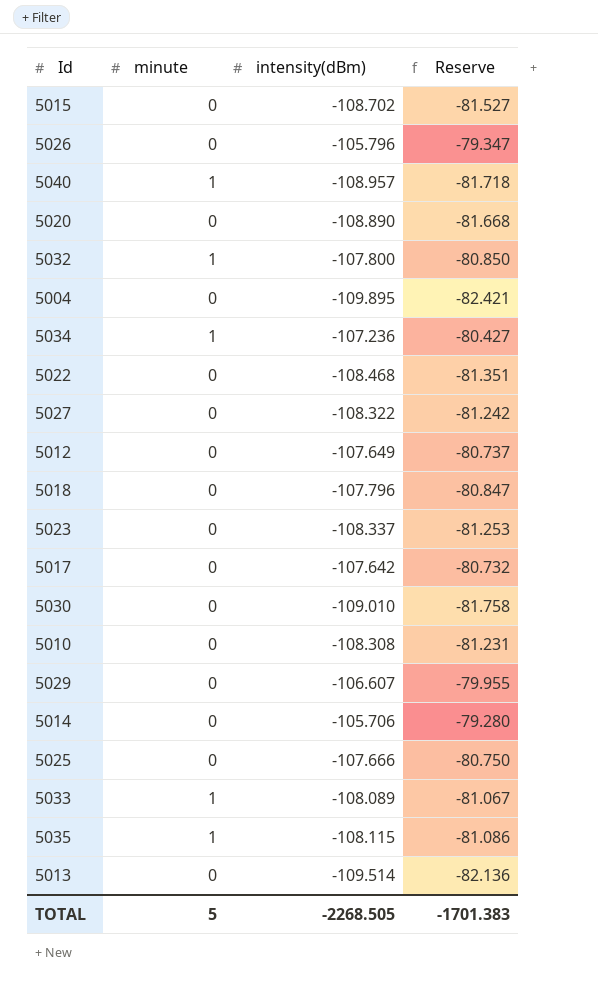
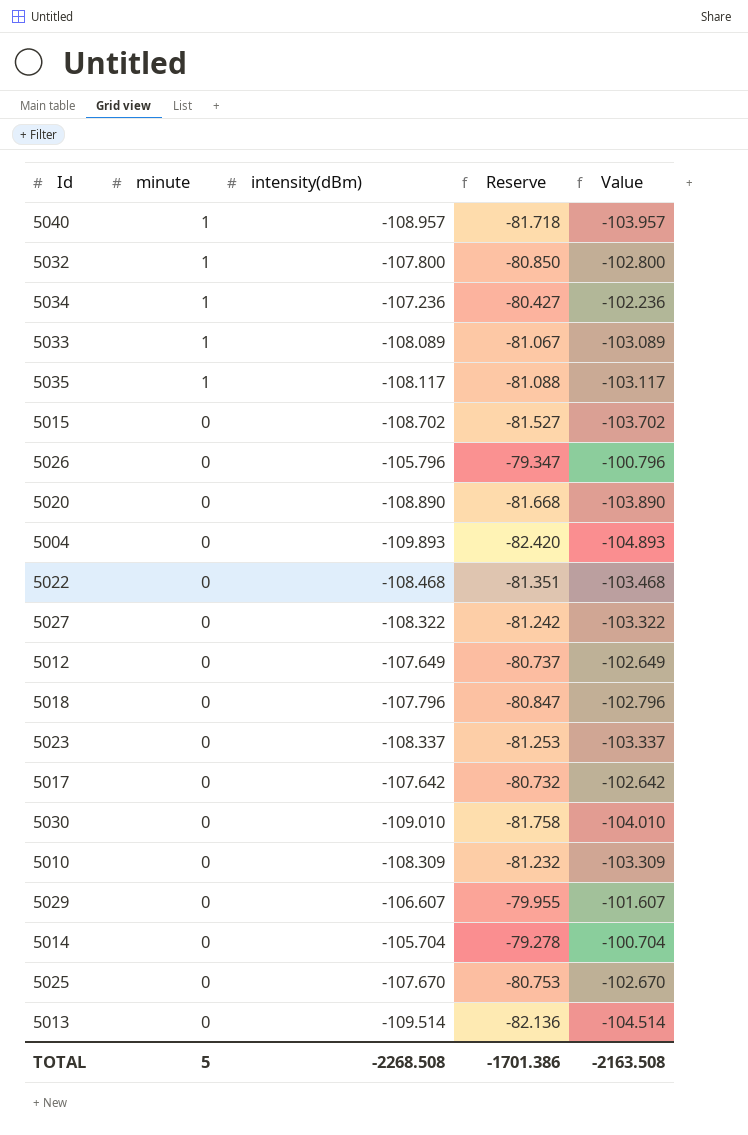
row order: none -> minute descending
column Value | formula: none -> [intensity(dBm)] + 5
5035 | intensity(dBm): -108.115 -> -108.117
5035 | Reserve: -81.086 -> -81.088
5004 | intensity(dBm): -109.895 -> -109.893
5004 | Reserve: -82.421 -> -82.420
5010 | intensity(dBm): -108.308 -> -108.309
5010 | Reserve: -81.231 -> -81.232
5014 | intensity(dBm): -105.706 -> -105.704
5014 | Reserve: -79.280 -> -79.278
5025 | intensity(dBm): -107.666 -> -107.670
5025 | Reserve: -80.750 -> -80.753
TOTAL | intensity(dBm): -2268.505 -> -2268.508
TOTAL | Reserve: -1701.383 -> -1701.386

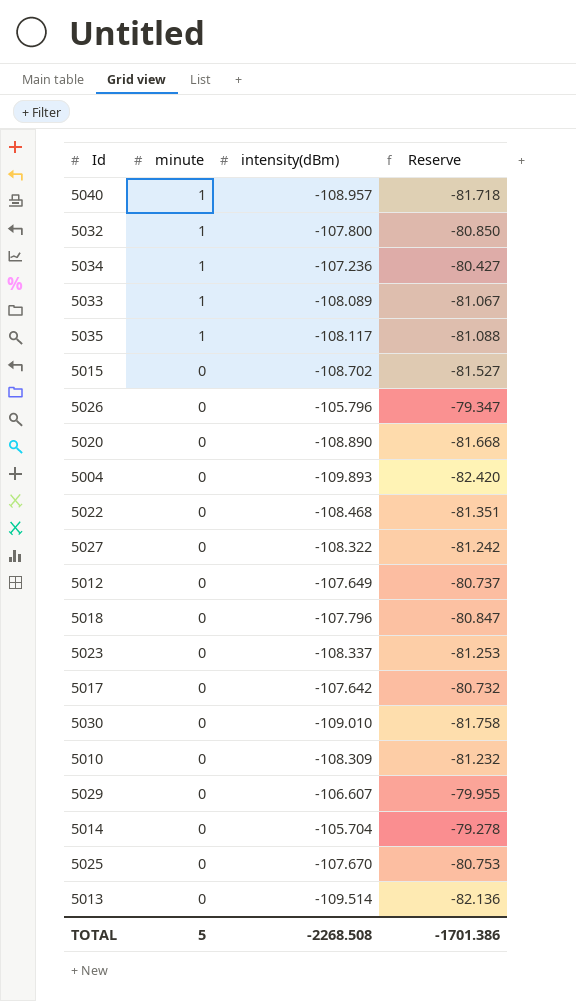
column Value | formula: [intensity(dBm)] + 5 -> none

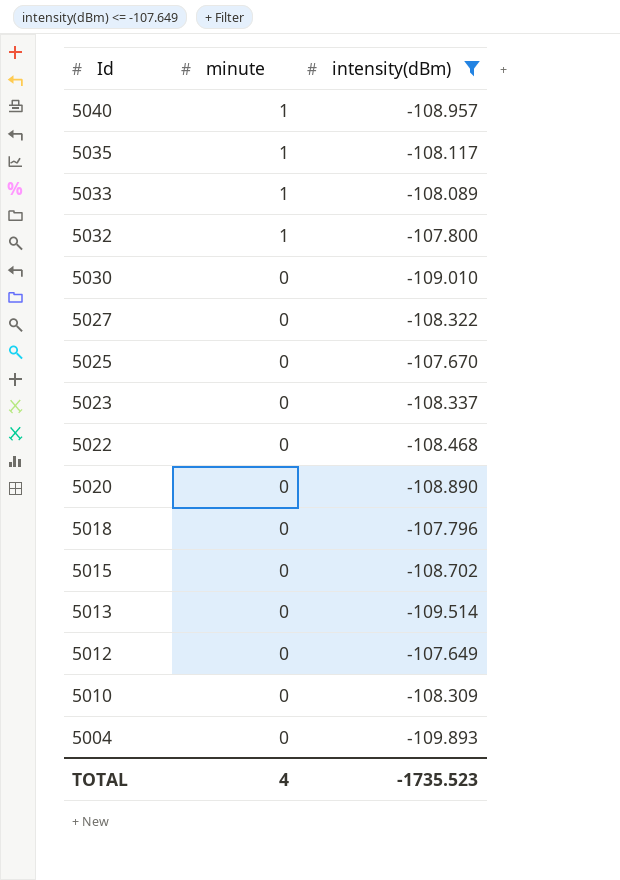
filter: none -> intensity(dBm) <= -107.649
row order: minute descending -> Id descending
column Reserve | formula: [intensity(dBm)] * 0.75 -> none
TOTAL | minute: 5 -> 4
TOTAL | intensity(dBm): -2268.508 -> -1735.523

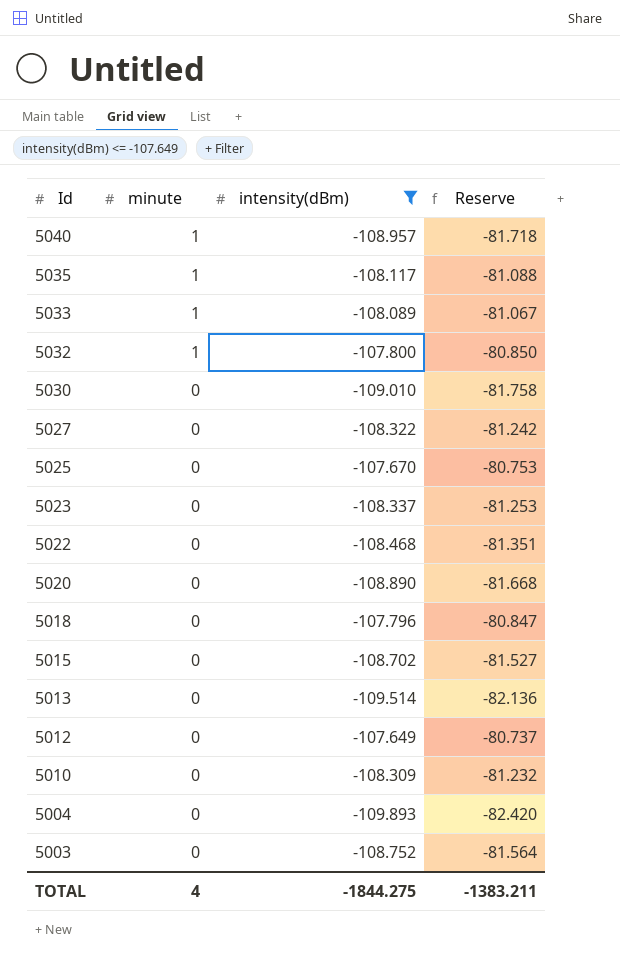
column Reserve | formula: none -> [intensity(dBm)] * 0.75
row 5003: none -> 0 | -108.752 | -81.564
TOTAL | intensity(dBm): -1735.523 -> -1844.275

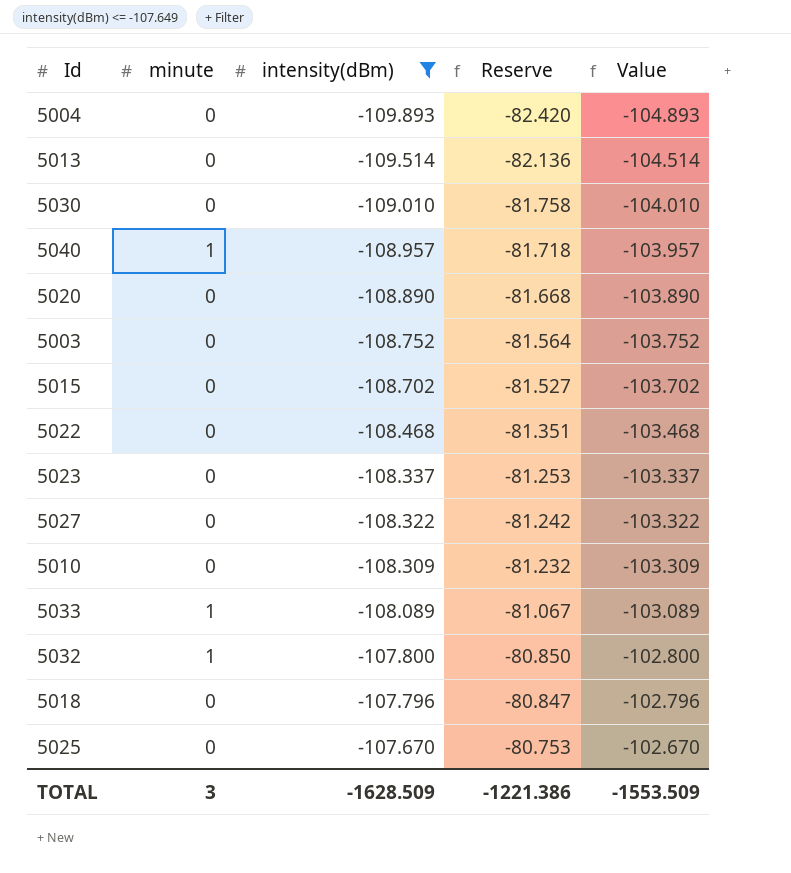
row order: Id descending -> intensity(dBm) ascending
column Value | formula: none -> [intensity(dBm)] + 5
row 5035: 1 | -108.117 | -81.088 -> none
row 5012: 0 | -107.649 | -80.737 -> none
TOTAL | minute: 4 -> 3
TOTAL | intensity(dBm): -1844.275 -> -1628.509
TOTAL | Reserve: -1383.211 -> -1221.386

